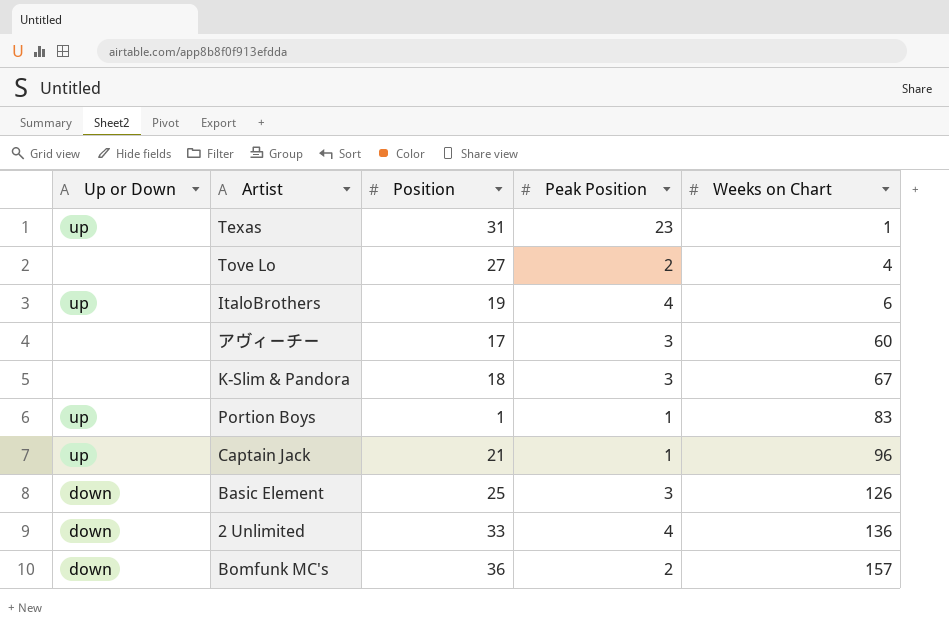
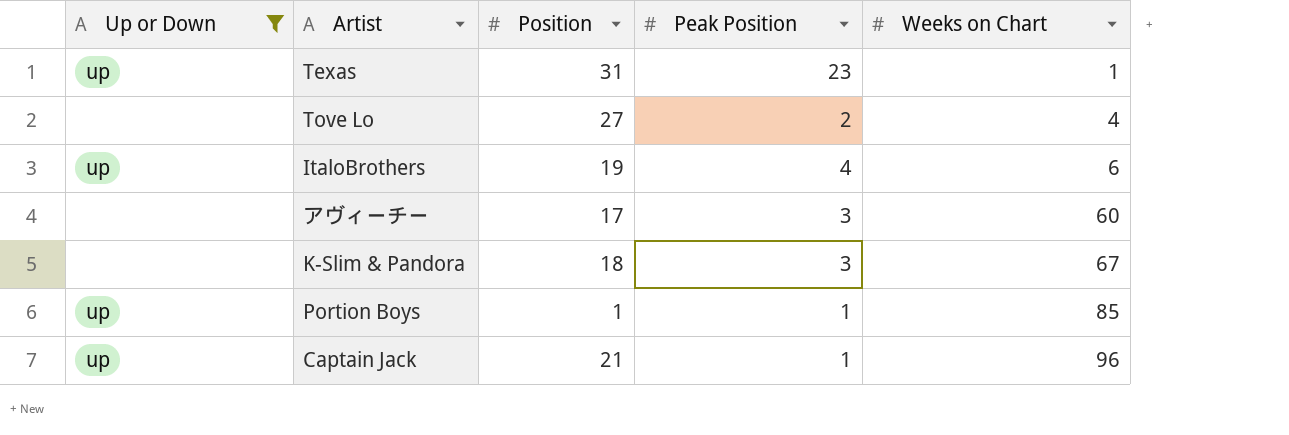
filter: none -> Up or Down != down
Portion Boys | Weeks on Chart: 83 -> 85

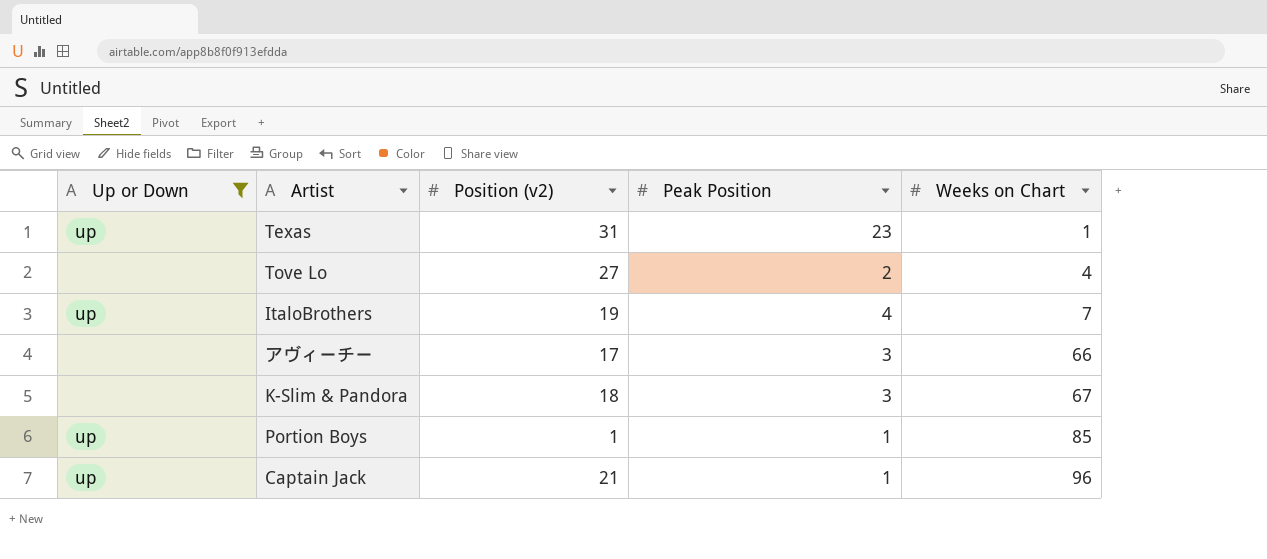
column name: Position -> Position (v2)
ItaloBrothers | Weeks on Chart: 6 -> 7
アヴィーチー | Weeks on Chart: 60 -> 66

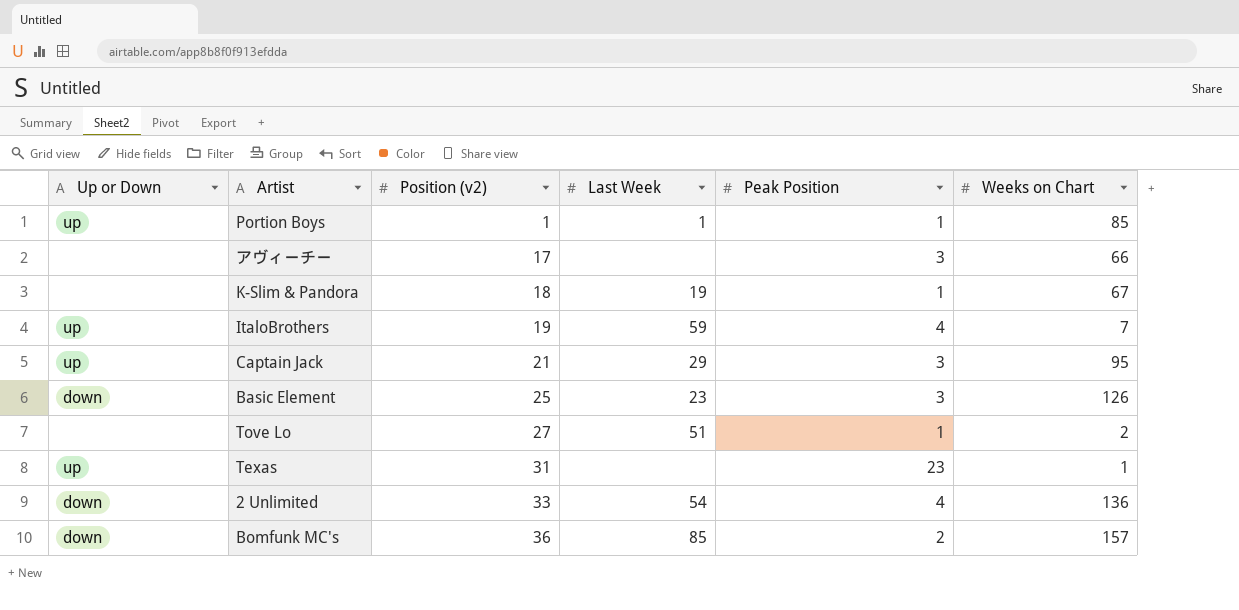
filter: Up or Down != down -> none
row order: Weeks on Chart ascending -> Position (v2) ascending
column Last Week | position: none -> 4
K-Slim & Pandora | Peak Position: 3 -> 1
Captain Jack | Peak Position: 1 -> 3
Captain Jack | Weeks on Chart: 96 -> 95
Tove Lo | Peak Position: 2 -> 1
Tove Lo | Weeks on Chart: 4 -> 2

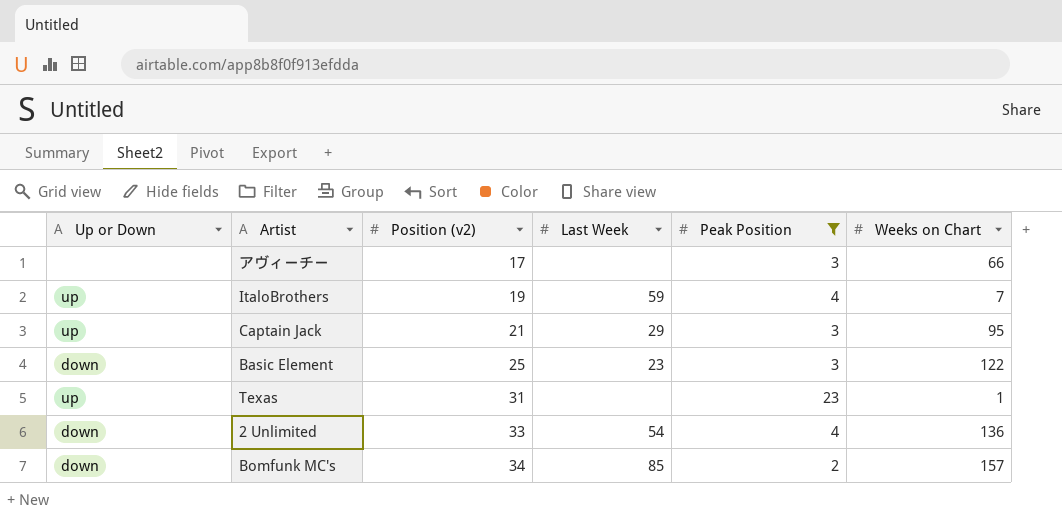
filter: none -> Peak Position != 1
Basic Element | Weeks on Chart: 126 -> 122
Bomfunk MC's | Position (v2): 36 -> 34

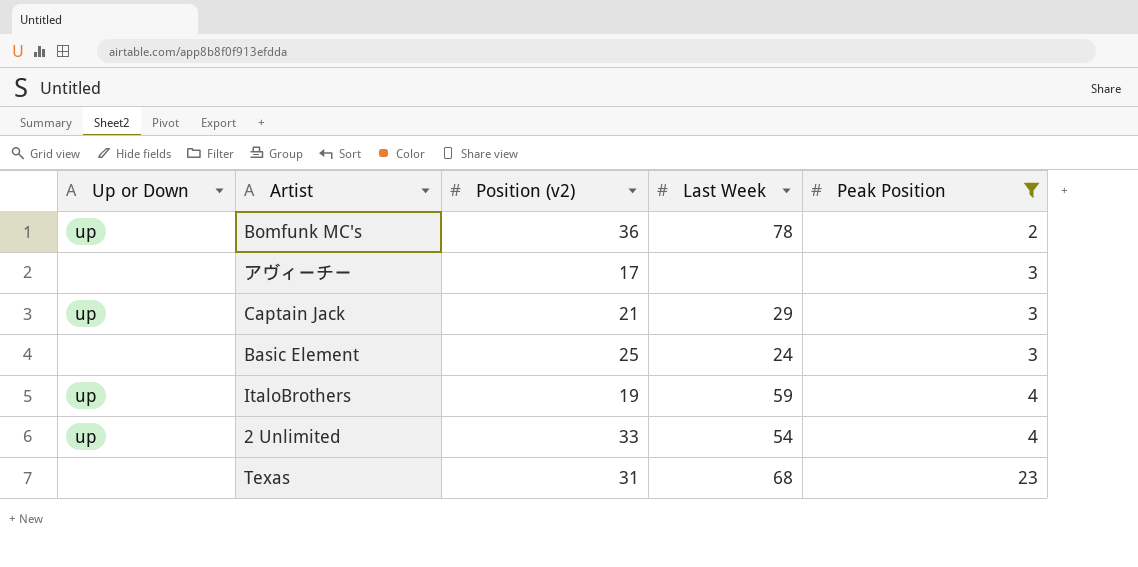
row order: Position (v2) ascending -> Peak Position ascending
column Weeks on Chart | position: 6 -> none
Bomfunk MC's | Up or Down: down -> up
Bomfunk MC's | Position (v2): 34 -> 36
Bomfunk MC's | Last Week: 85 -> 78
Basic Element | Up or Down: down -> none
Basic Element | Last Week: 23 -> 24
2 Unlimited | Up or Down: down -> up
Texas | Up or Down: up -> none
Texas | Last Week: none -> 68

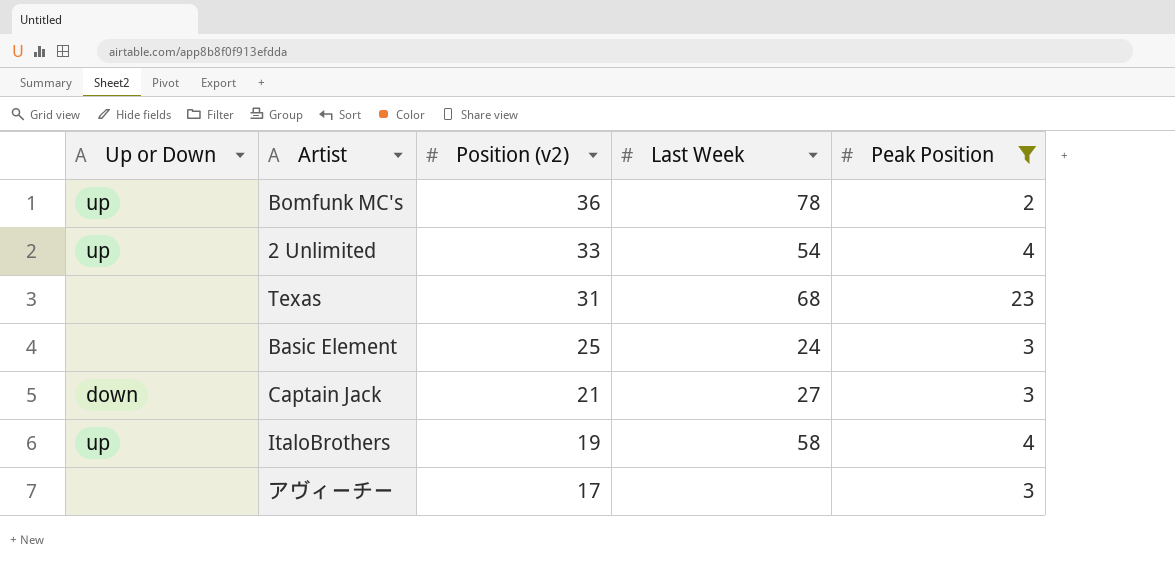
row order: Peak Position ascending -> Position (v2) descending
Captain Jack | Up or Down: up -> down
Captain Jack | Last Week: 29 -> 27
ItaloBrothers | Last Week: 59 -> 58

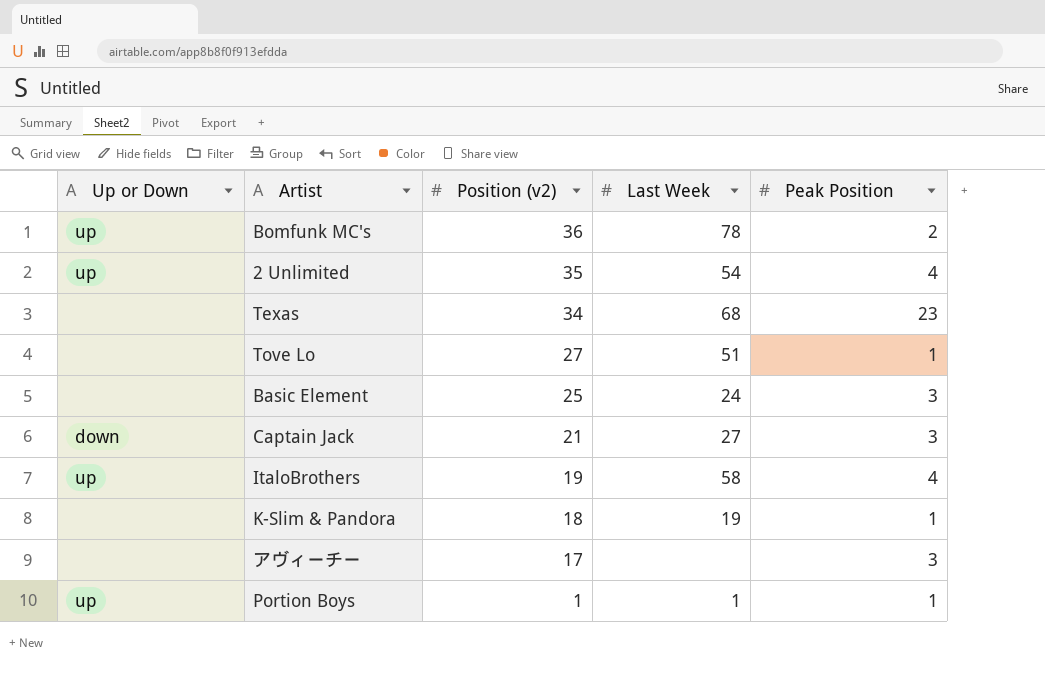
filter: Peak Position != 1 -> none
2 Unlimited | Position (v2): 33 -> 35
Texas | Position (v2): 31 -> 34

